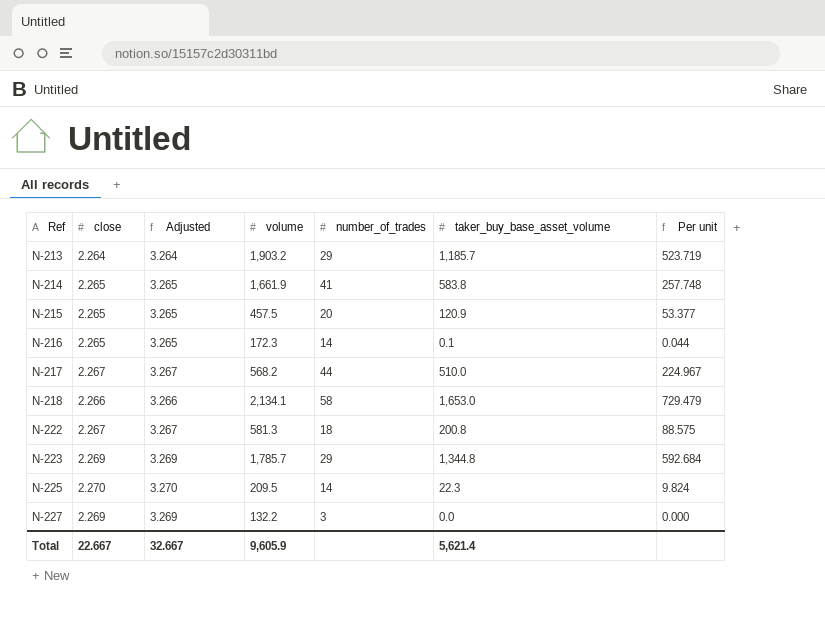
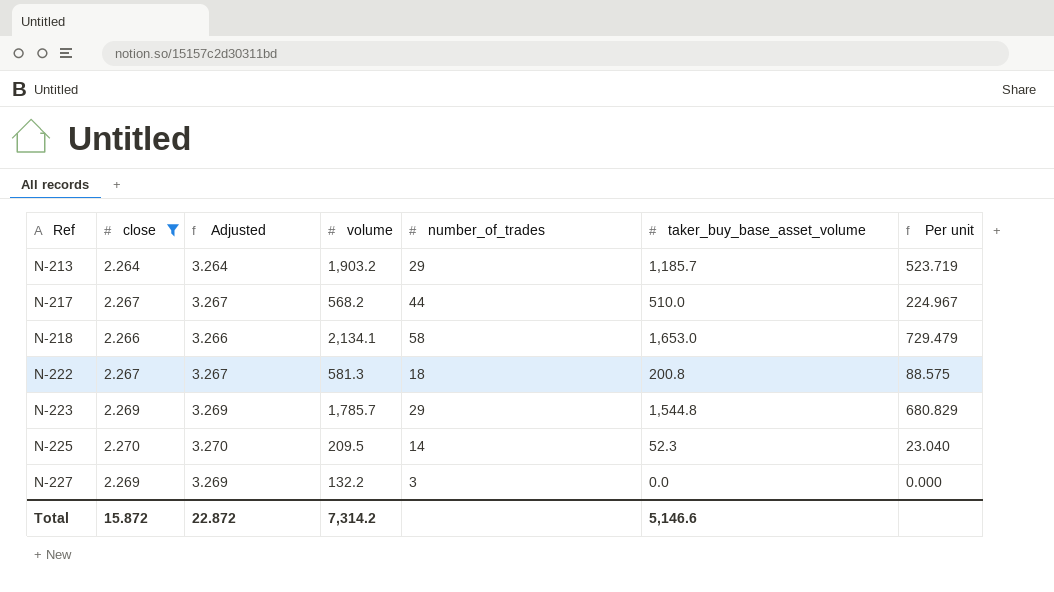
filter: none -> close != 2.265
N-223 | taker_buy_base_asset_volume: 1,344.8 -> 1,544.8
N-223 | Per unit: 592.684 -> 680.829
N-225 | taker_buy_base_asset_volume: 22.3 -> 52.3
N-225 | Per unit: 9.824 -> 23.040
Total | close: 22.667 -> 15.872
Total | Adjusted: 32.667 -> 22.872
Total | volume: 9,605.9 -> 7,314.2
Total | taker_buy_base_asset_volume: 5,621.4 -> 5,146.6

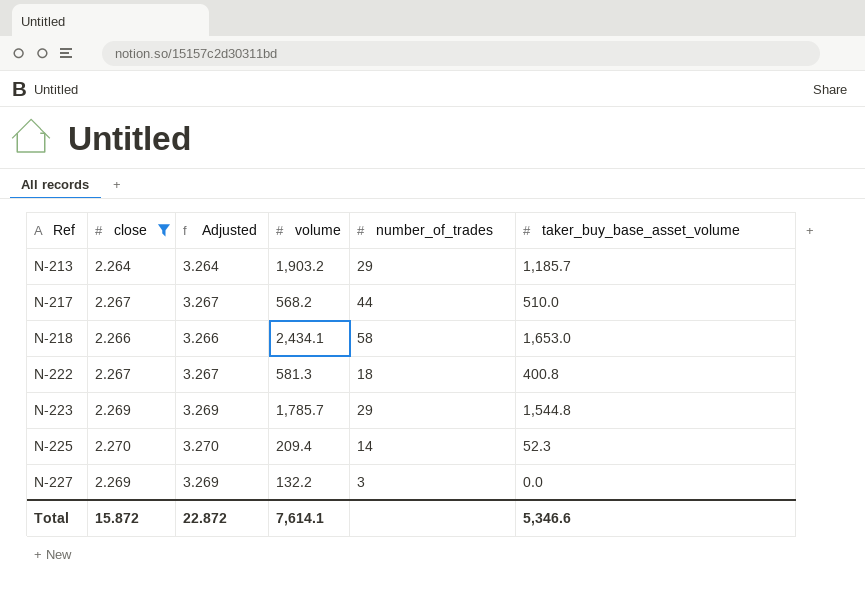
column Per unit | formula: [taker_buy_base_asset_volume] / [close] -> none
N-218 | volume: 2,134.1 -> 2,434.1
N-222 | taker_buy_base_asset_volume: 200.8 -> 400.8
N-225 | volume: 209.5 -> 209.4
Total | volume: 7,314.2 -> 7,614.1
Total | taker_buy_base_asset_volume: 5,146.6 -> 5,346.6

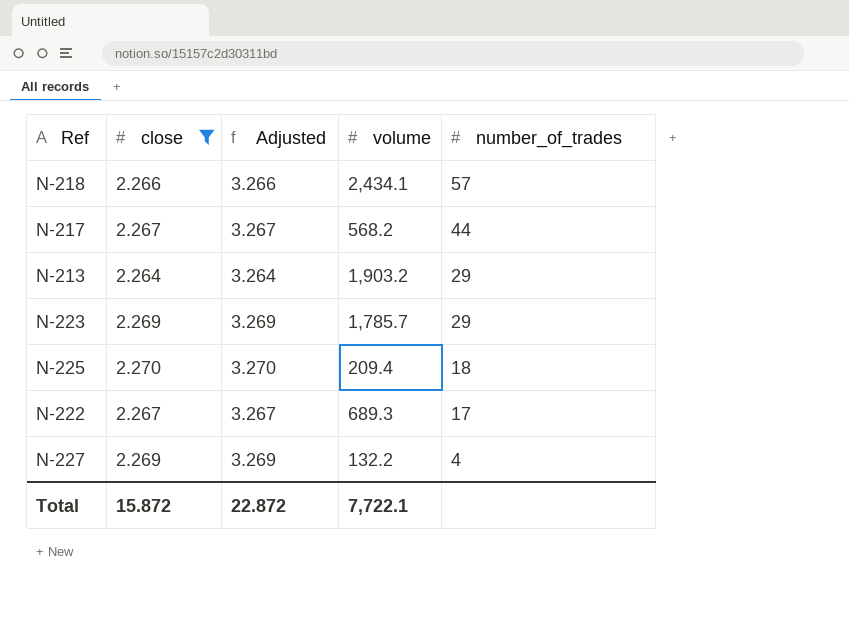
row order: Ref ascending -> number_of_trades descending
column taker_buy_base_asset_volume | position: 6 -> none
N-218 | number_of_trades: 58 -> 57
N-225 | number_of_trades: 14 -> 18
N-222 | volume: 581.3 -> 689.3
N-222 | number_of_trades: 18 -> 17
N-227 | number_of_trades: 3 -> 4
Total | volume: 7,614.1 -> 7,722.1

